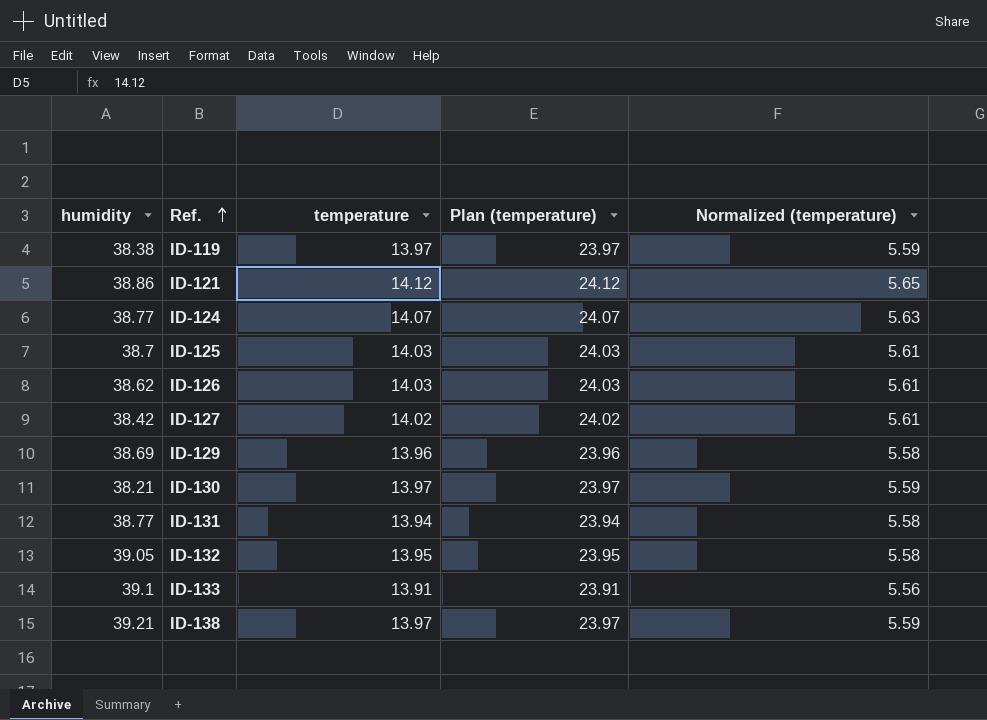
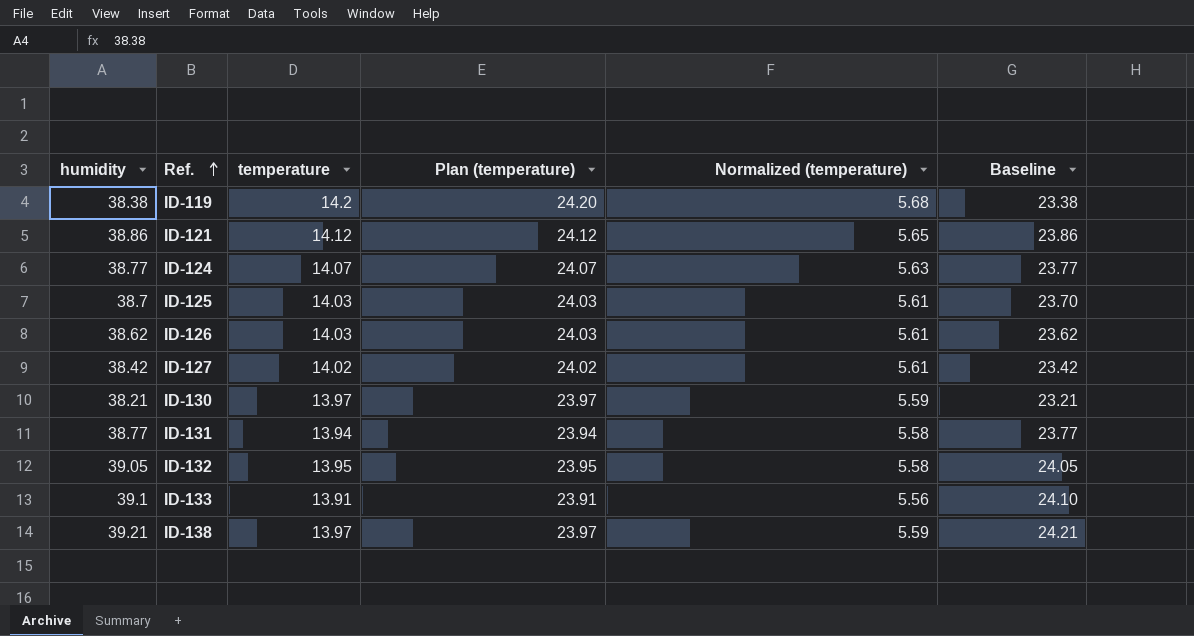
column Baseline | formula: none -> [humidity] - 15
row ID-129: 38.69 | 13.96 | 23.96 | 5.58 -> none
ID-119 | temperature: 13.97 -> 14.2
ID-119 | Plan (temperature): 23.97 -> 24.20
ID-119 | Normalized (temperature): 5.59 -> 5.68

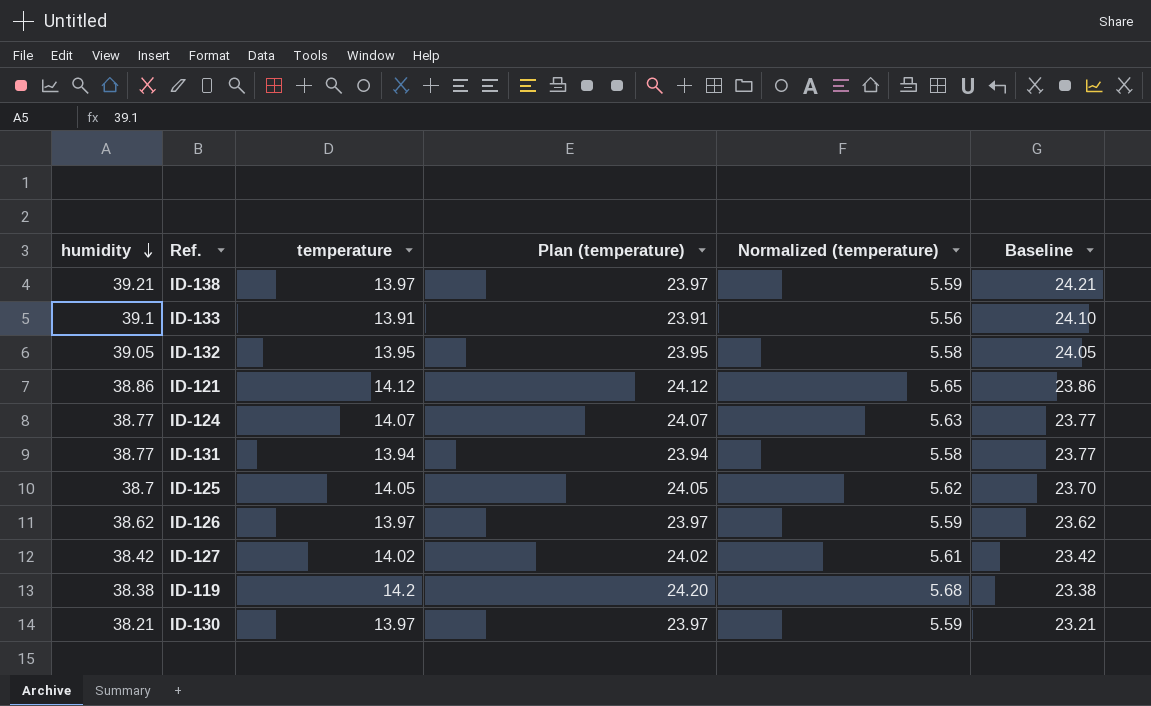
row order: Ref. ascending -> humidity descending
ID-125 | temperature: 14.03 -> 14.05
ID-125 | Plan (temperature): 24.03 -> 24.05
ID-125 | Normalized (temperature): 5.61 -> 5.62
ID-126 | temperature: 14.03 -> 13.97
ID-126 | Plan (temperature): 24.03 -> 23.97
ID-126 | Normalized (temperature): 5.61 -> 5.59

